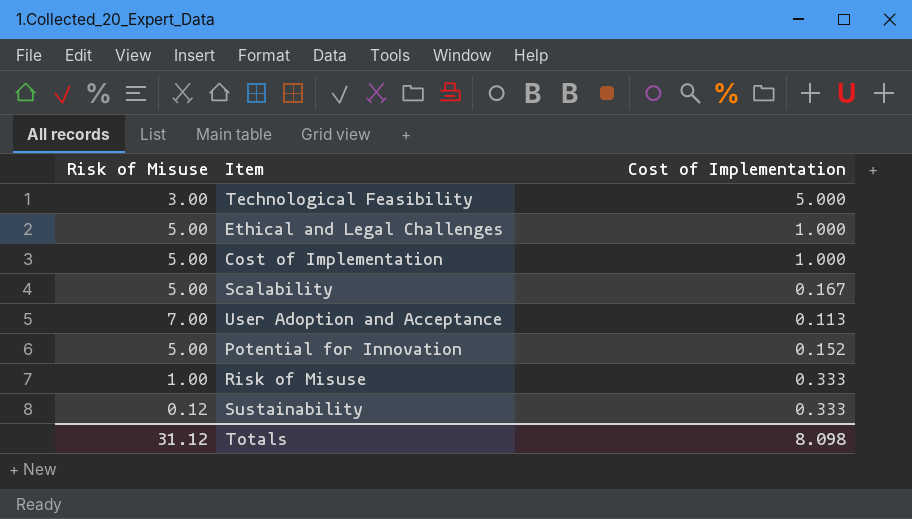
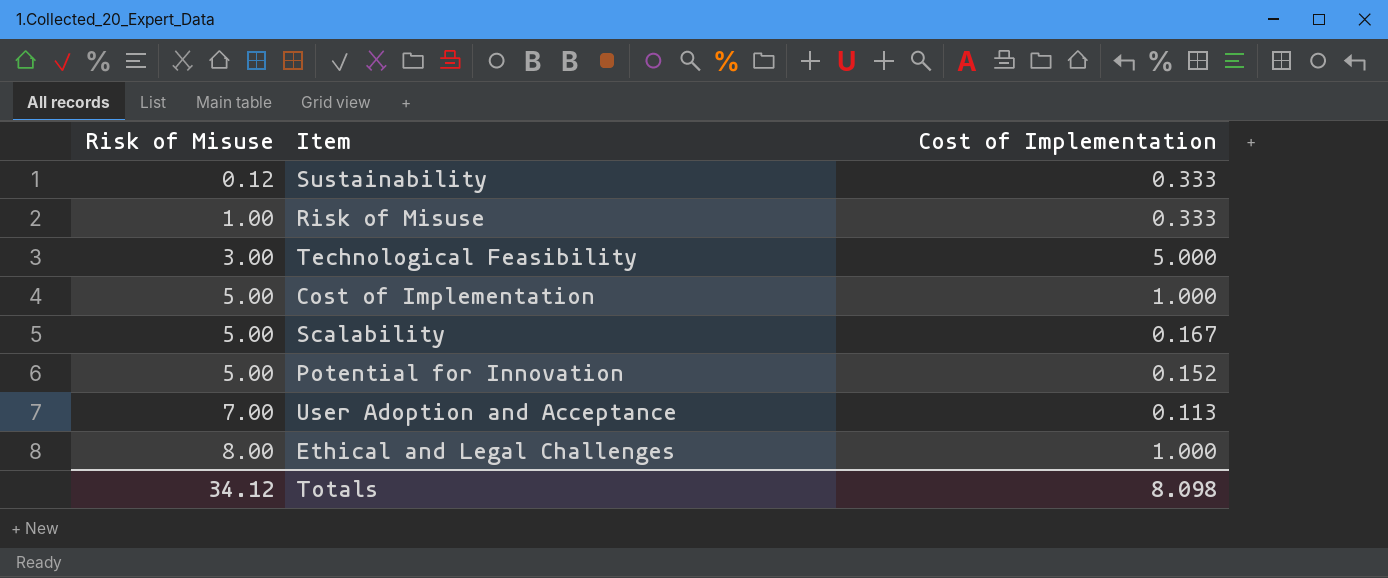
row order: none -> Risk of Misuse ascending
Ethical and Legal Challenges | Risk of Misuse: 5.00 -> 8.00
Totals | Risk of Misuse: 31.12 -> 34.12

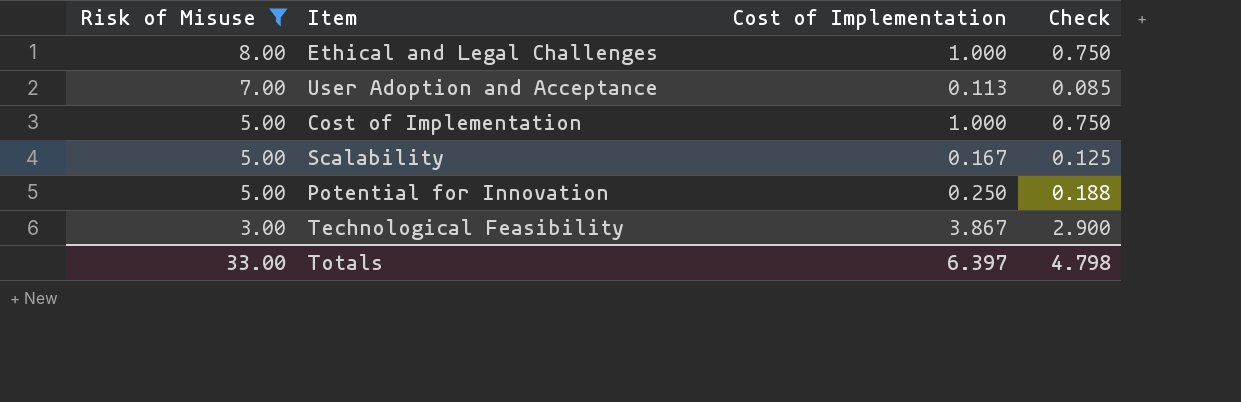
filter: none -> Risk of Misuse >= 3.00
row order: Risk of Misuse ascending -> Risk of Misuse descending
column Check | formula: none -> [Cost of Implementation] * 0.75
Potential for Innovation | Cost of Implementation: 0.152 -> 0.250
Technological Feasibility | Cost of Implementation: 5.000 -> 3.867
Totals | Risk of Misuse: 34.12 -> 33.00
Totals | Cost of Implementation: 8.098 -> 6.397

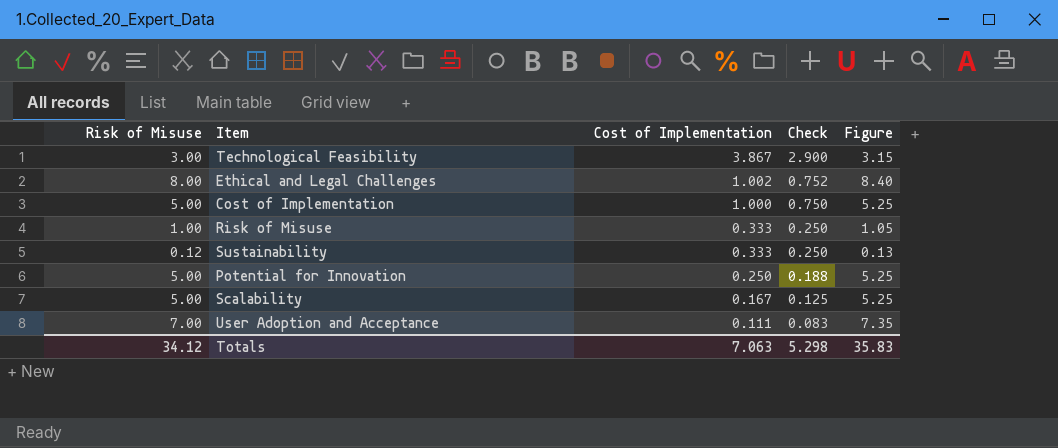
filter: Risk of Misuse >= 3.00 -> none
row order: Risk of Misuse descending -> Cost of Implementation descending
column Figure | formula: none -> [Risk of Misuse] * 1.05
Ethical and Legal Challenges | Cost of Implementation: 1.000 -> 1.002
Ethical and Legal Challenges | Check: 0.750 -> 0.752
User Adoption and Acceptance | Cost of Implementation: 0.113 -> 0.111
User Adoption and Acceptance | Check: 0.085 -> 0.083
Totals | Risk of Misuse: 33.00 -> 34.12
Totals | Cost of Implementation: 6.397 -> 7.063
Totals | Check: 4.798 -> 5.298

